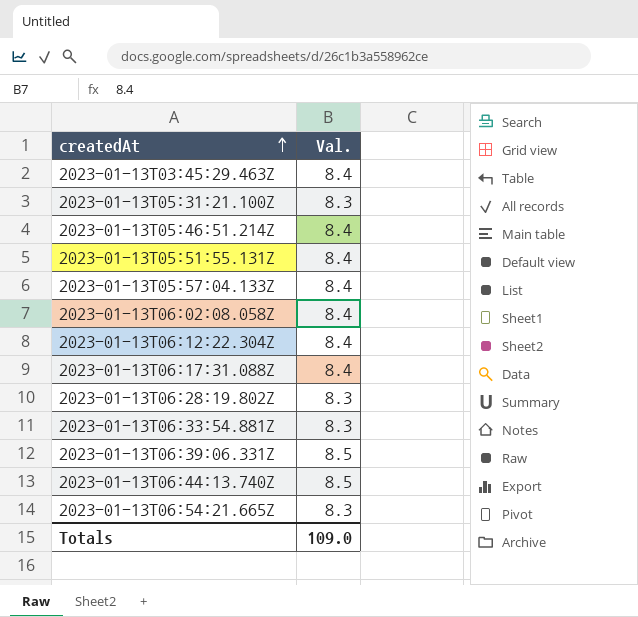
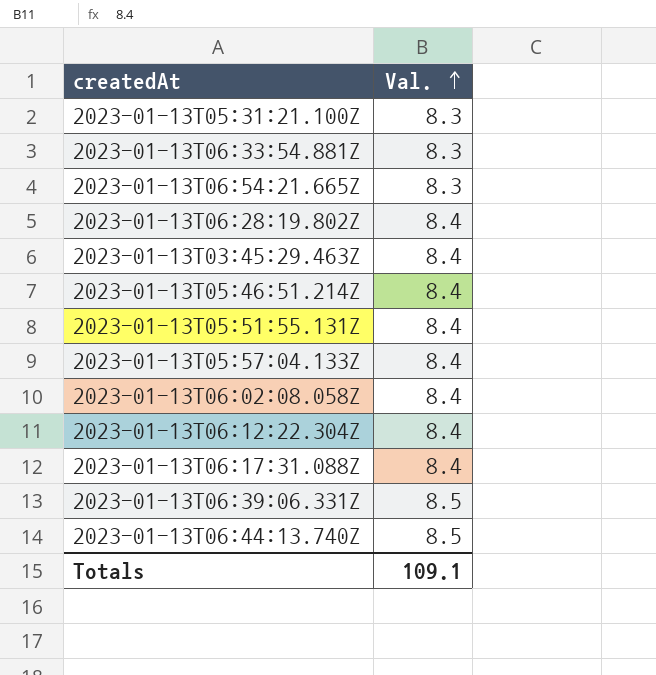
row order: createdAt ascending -> Val. ascending
2023-01-13T06:28:19.802Z | Val.: 8.3 -> 8.4
Totals | Val.: 109.0 -> 109.1

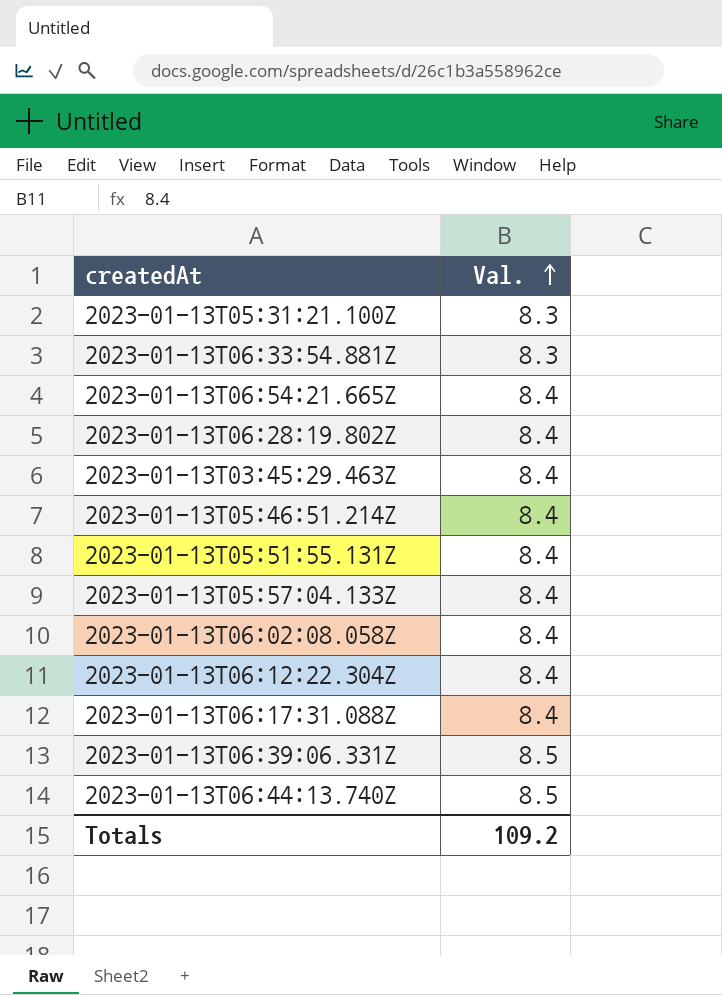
2023-01-13T06:54:21.665Z | Val.: 8.3 -> 8.4
Totals | Val.: 109.1 -> 109.2

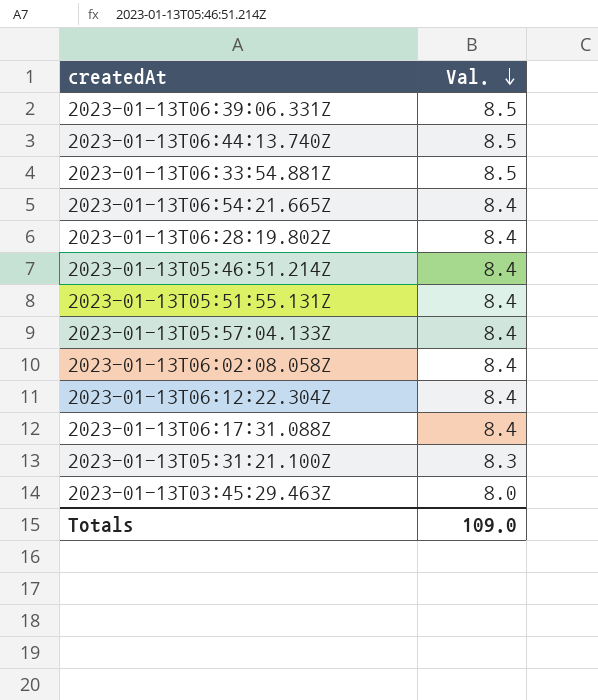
row order: Val. ascending -> Val. descending
2023-01-13T06:33:54.881Z | Val.: 8.3 -> 8.5
2023-01-13T03:45:29.463Z | Val.: 8.4 -> 8.0
Totals | Val.: 109.2 -> 109.0

